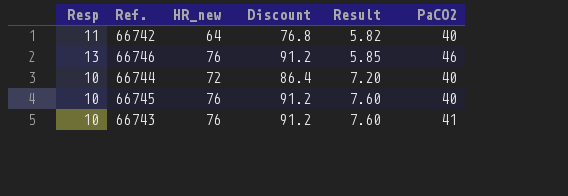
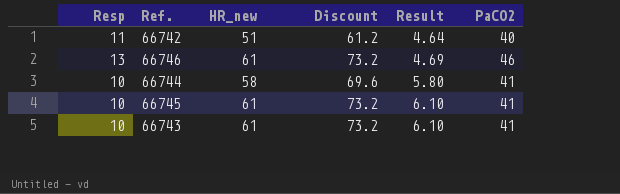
66742 | HR_new: 64 -> 51
66742 | Discount: 76.8 -> 61.2
66742 | Result: 5.82 -> 4.64
66746 | HR_new: 76 -> 61
66746 | Discount: 91.2 -> 73.2
66746 | Result: 5.85 -> 4.69
66744 | HR_new: 72 -> 58
66744 | Discount: 86.4 -> 69.6
66744 | Result: 7.20 -> 5.80
66744 | PaCO2: 40 -> 41
66745 | HR_new: 76 -> 61
66745 | Discount: 91.2 -> 73.2
66745 | Result: 7.60 -> 6.10
66745 | PaCO2: 40 -> 41
66743 | HR_new: 76 -> 61
66743 | Discount: 91.2 -> 73.2
66743 | Result: 7.60 -> 6.10

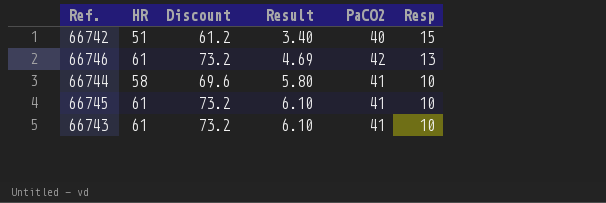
column name: HR_new -> HR
column Resp | position: 1 -> 6
66742 | Result: 4.64 -> 3.40
66742 | Resp: 11 -> 15
66746 | PaCO2: 46 -> 42

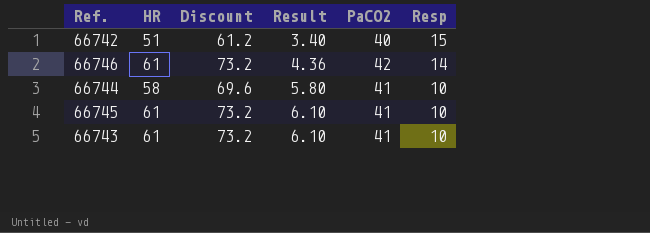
66746 | Result: 4.69 -> 4.36
66746 | Resp: 13 -> 14

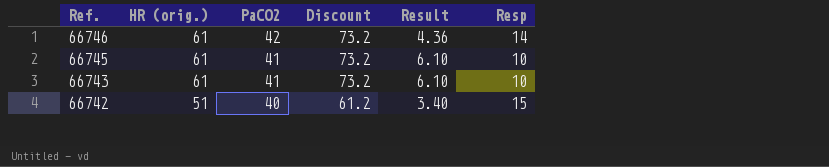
row order: Result ascending -> Ref. descending
column name: HR -> HR (orig.)
column PaCO2 | position: 5 -> 3
row 66744: 58 | 69.6 | 5.80 | 41 | 10 -> none

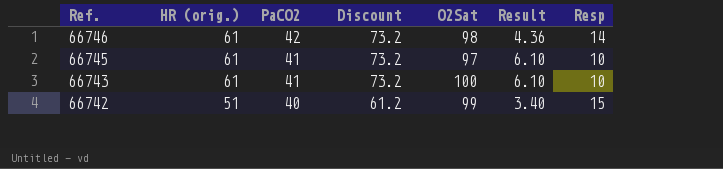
column O2Sat | position: none -> 5

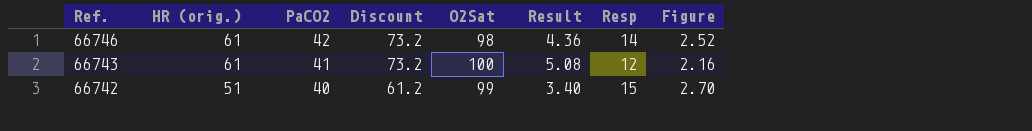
column Figure | formula: none -> [Resp] * 0.18
row 66745: 61 | 41 | 73.2 | 97 | 6.10 | 10 -> none
66743 | Result: 6.10 -> 5.08
66743 | Resp: 10 -> 12

